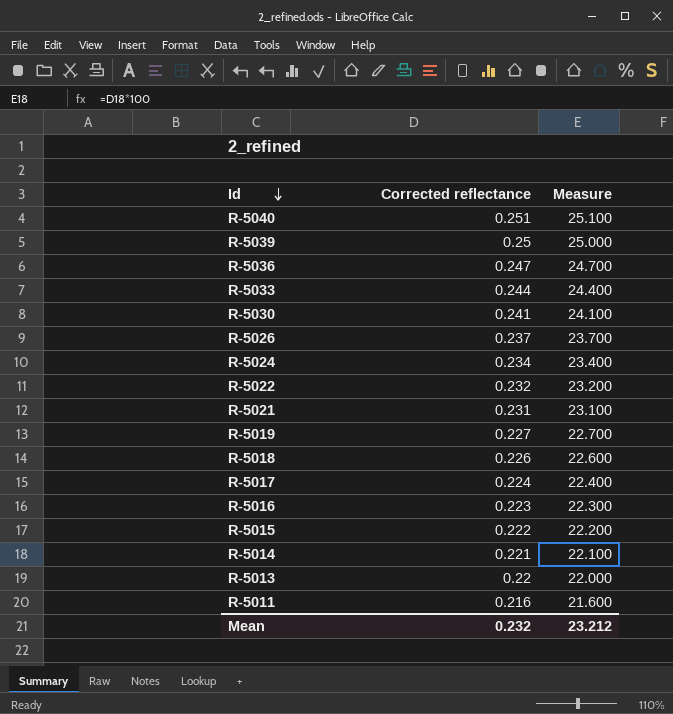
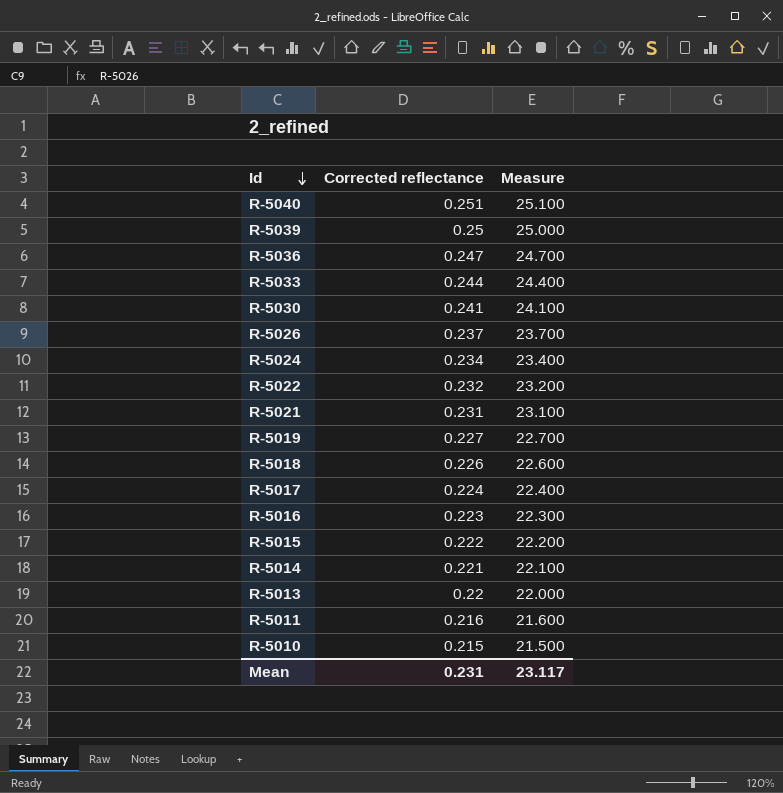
row R-5010: none -> 0.215 | 21.500
Mean | Corrected reflectance: 0.232 -> 0.231
Mean | Measure: 23.212 -> 23.117

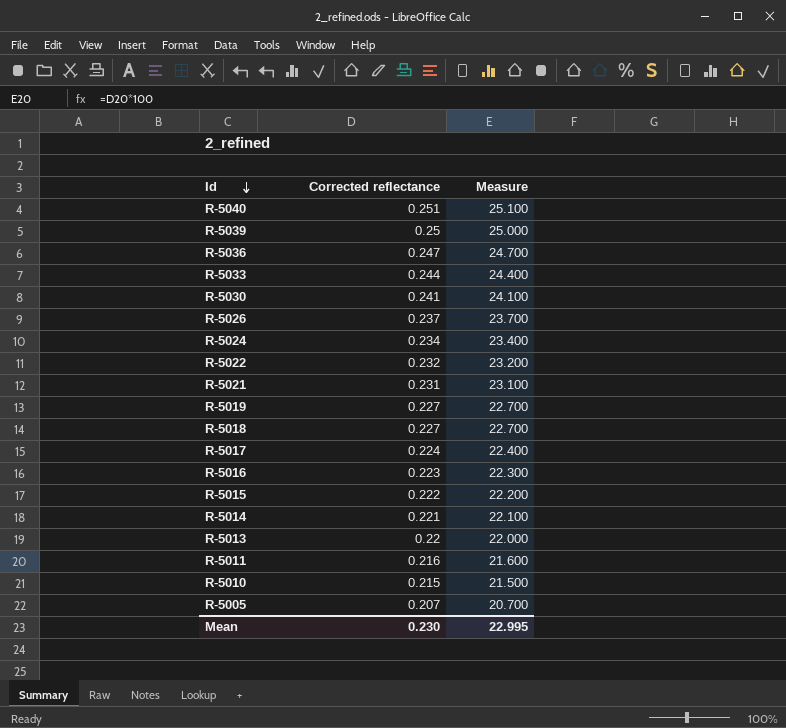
R-5018 | Corrected reflectance: 0.226 -> 0.227
R-5018 | Measure: 22.600 -> 22.700
row R-5005: none -> 0.207 | 20.700
Mean | Corrected reflectance: 0.231 -> 0.230
Mean | Measure: 23.117 -> 22.995

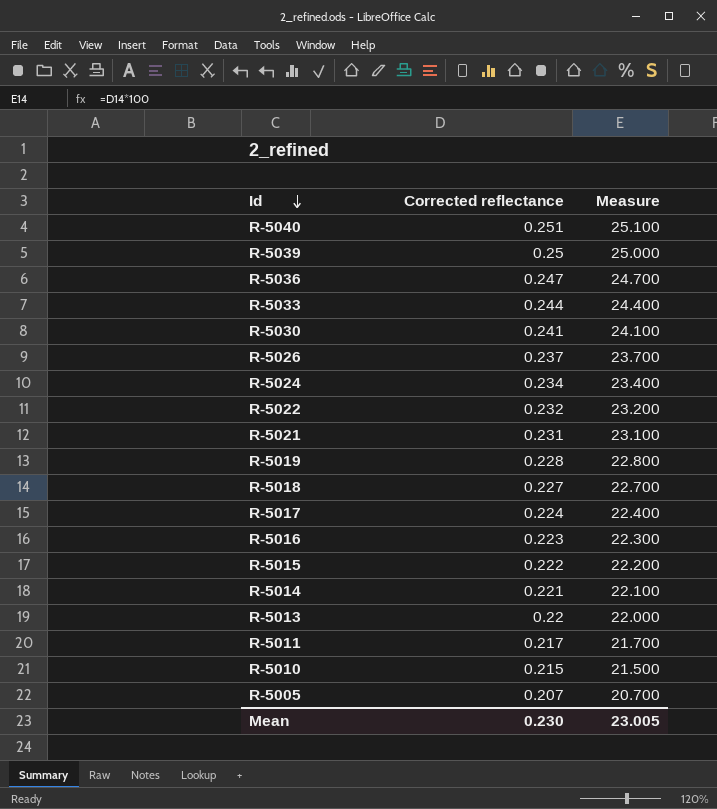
R-5019 | Corrected reflectance: 0.227 -> 0.228
R-5019 | Measure: 22.700 -> 22.800
R-5011 | Corrected reflectance: 0.216 -> 0.217
R-5011 | Measure: 21.600 -> 21.700
Mean | Measure: 22.995 -> 23.005

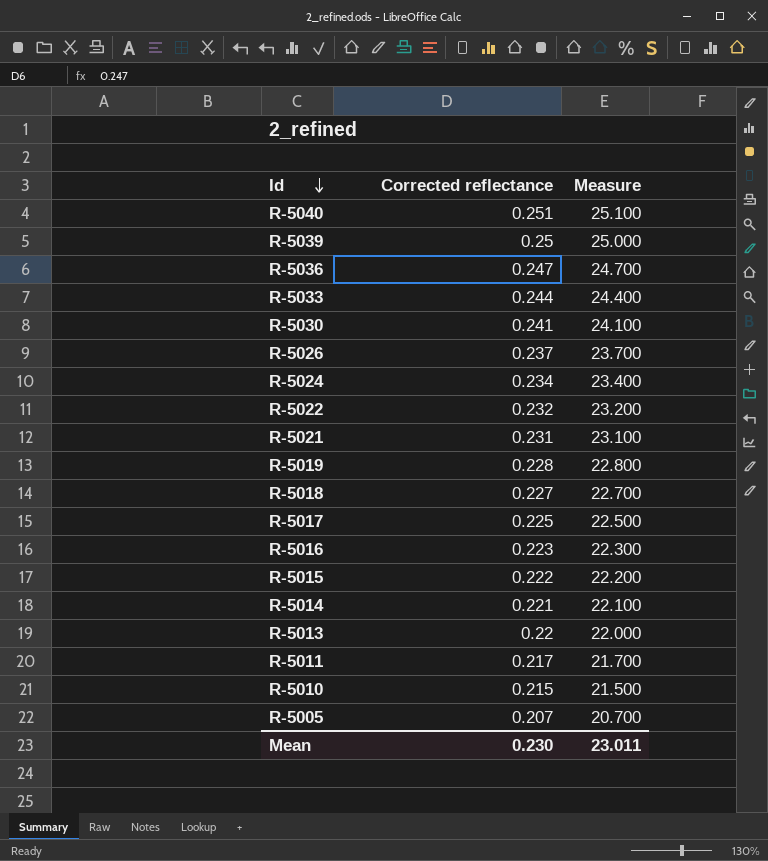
R-5017 | Corrected reflectance: 0.224 -> 0.225
R-5017 | Measure: 22.400 -> 22.500
Mean | Measure: 23.005 -> 23.011

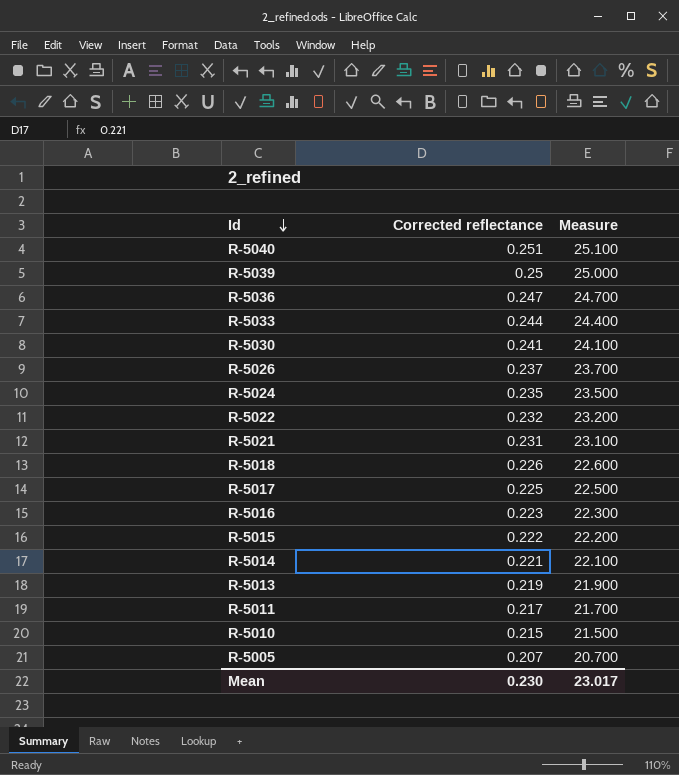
row R-5019: 0.228 | 22.800 -> none
R-5024 | Corrected reflectance: 0.234 -> 0.235
R-5024 | Measure: 23.400 -> 23.500
R-5018 | Corrected reflectance: 0.227 -> 0.226
R-5018 | Measure: 22.700 -> 22.600
R-5013 | Corrected reflectance: 0.22 -> 0.219
R-5013 | Measure: 22.000 -> 21.900
Mean | Measure: 23.011 -> 23.017

